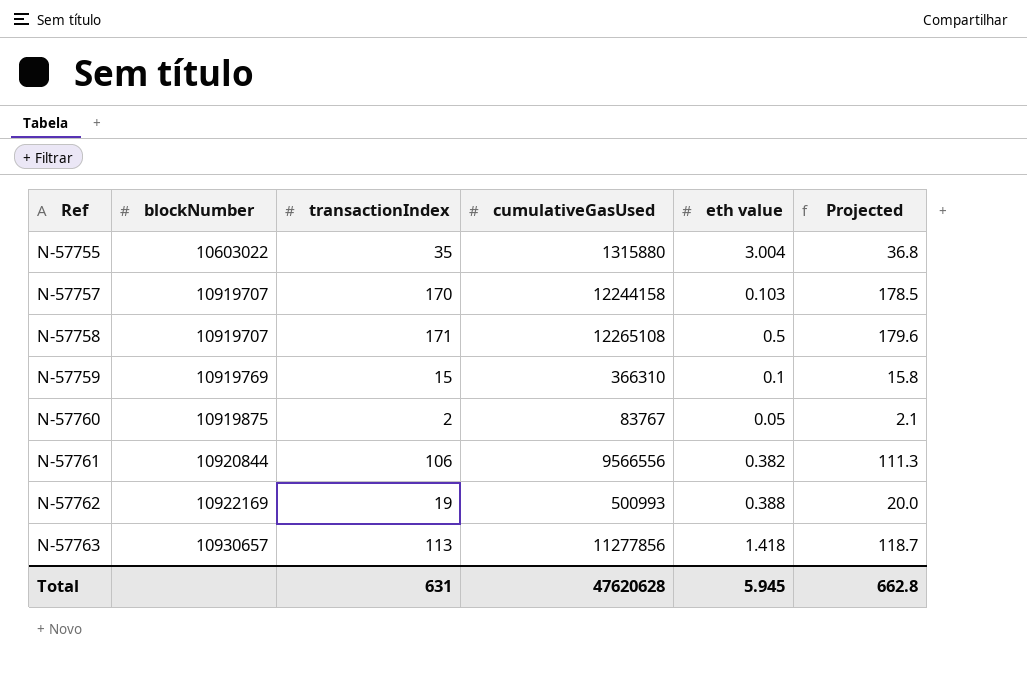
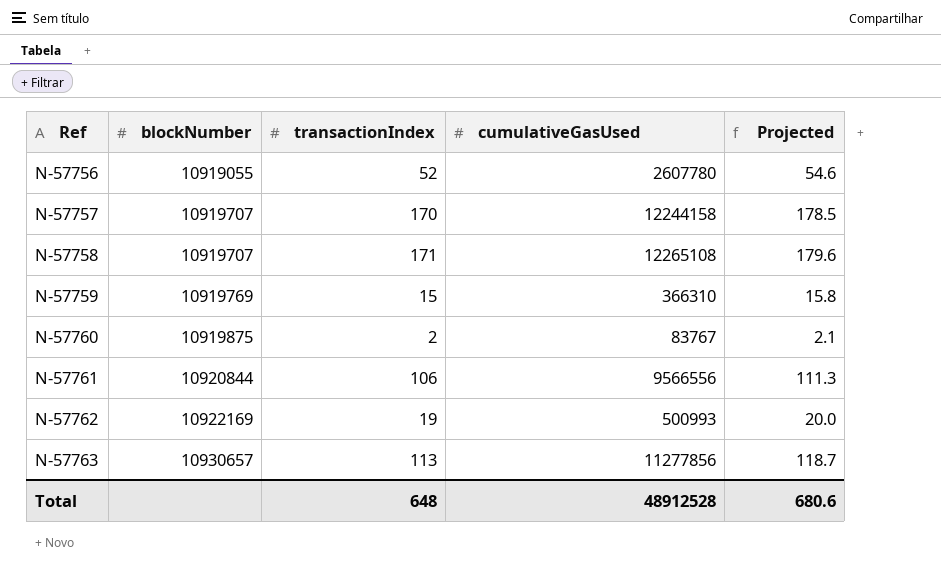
column eth value | position: 5 -> none
row N-57755: 10603022 | 35 | 1315880 | 3.004 | 36.8 -> none
row N-57756: none -> 10919055 | 52 | 2607780 | 54.6
Total | transactionIndex: 631 -> 648
Total | cumulativeGasUsed: 47620628 -> 48912528
Total | Projected: 662.8 -> 680.6

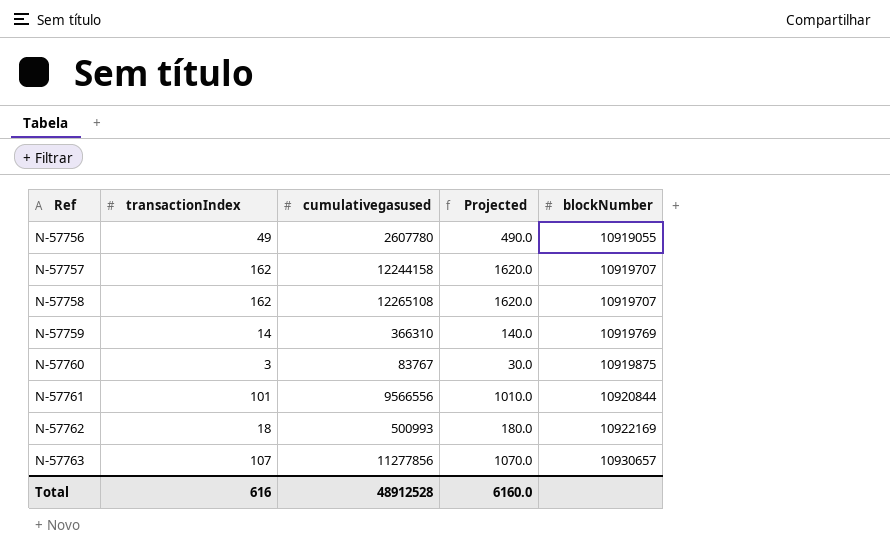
column name: cumulativeGasUsed -> cumulativegasused
column Projected | formula: [transactionIndex] * 1.05 -> [transactionIndex] * 10
column blockNumber | position: 2 -> 5
N-57756 | transactionIndex: 52 -> 49
N-57757 | transactionIndex: 170 -> 162
N-57758 | transactionIndex: 171 -> 162
N-57759 | transactionIndex: 15 -> 14
N-57760 | transactionIndex: 2 -> 3
N-57761 | transactionIndex: 106 -> 101
N-57762 | transactionIndex: 19 -> 18
N-57763 | transactionIndex: 113 -> 107
Total | transactionIndex: 648 -> 616
Total | Projected: 680.6 -> 6160.0

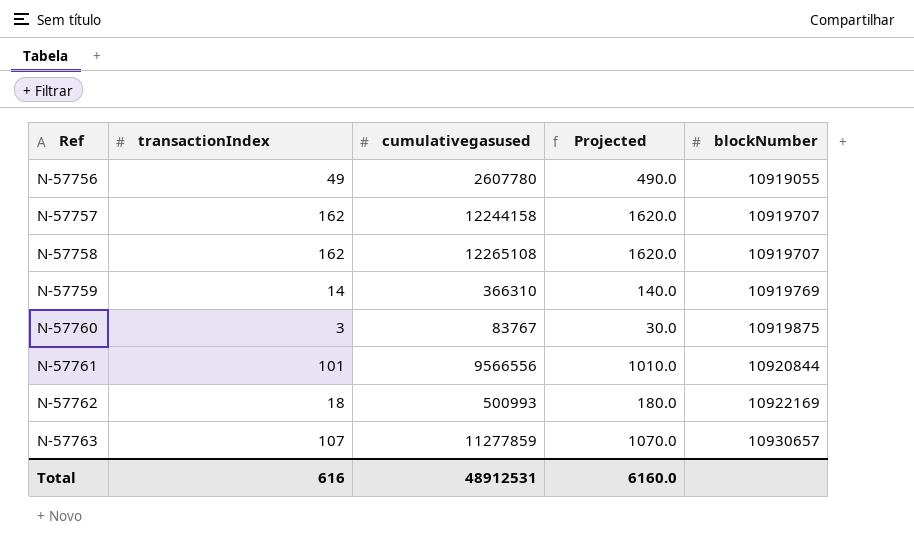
N-57763 | cumulativegasused: 11277856 -> 11277859
Total | cumulativegasused: 48912528 -> 48912531

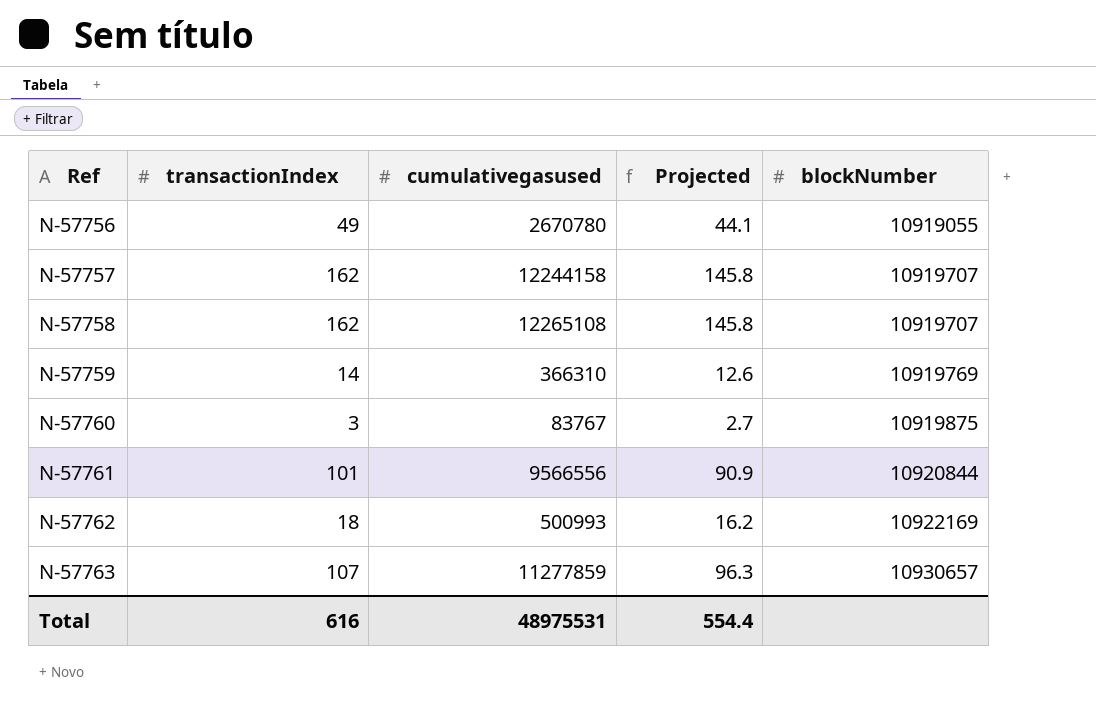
column Projected | formula: [transactionIndex] * 10 -> [transactionIndex] * 0.9
N-57756 | cumulativegasused: 2607780 -> 2670780
Total | cumulativegasused: 48912531 -> 48975531
Total | Projected: 6160.0 -> 554.4

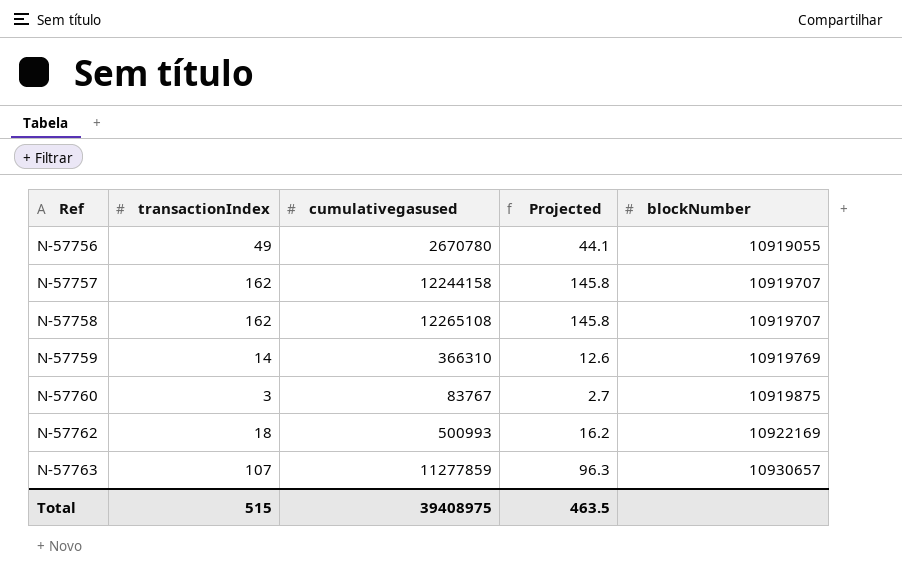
row N-57761: 101 | 9566556 | 90.9 | 10920844 -> none
Total | transactionIndex: 616 -> 515
Total | cumulativegasused: 48975531 -> 39408975
Total | Projected: 554.4 -> 463.5

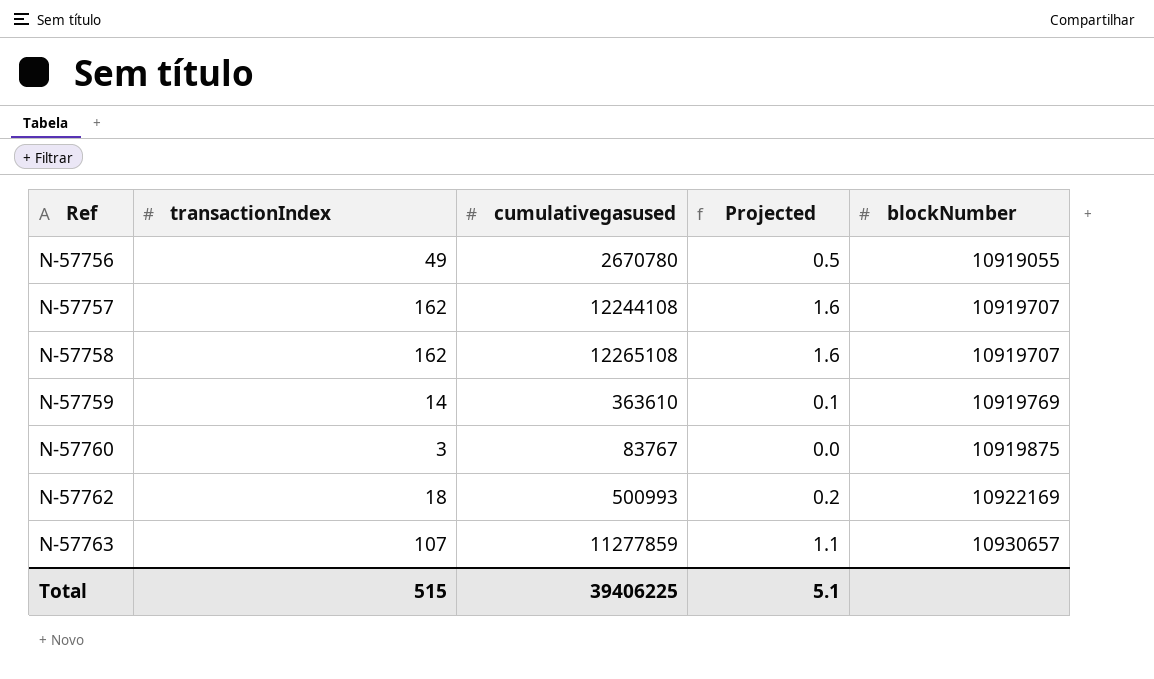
column Projected | formula: [transactionIndex] * 0.9 -> [transactionIndex] * 0.01
N-57757 | cumulativegasused: 12244158 -> 12244108
N-57759 | cumulativegasused: 366310 -> 363610
Total | cumulativegasused: 39408975 -> 39406225
Total | Projected: 463.5 -> 5.1

